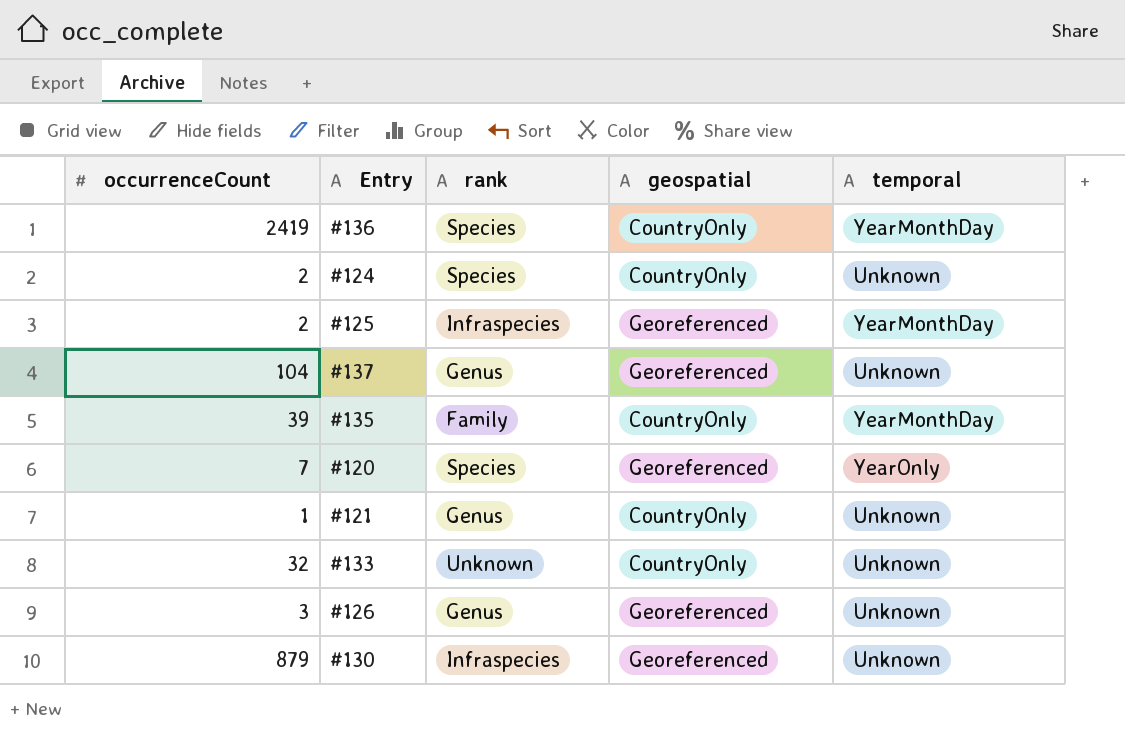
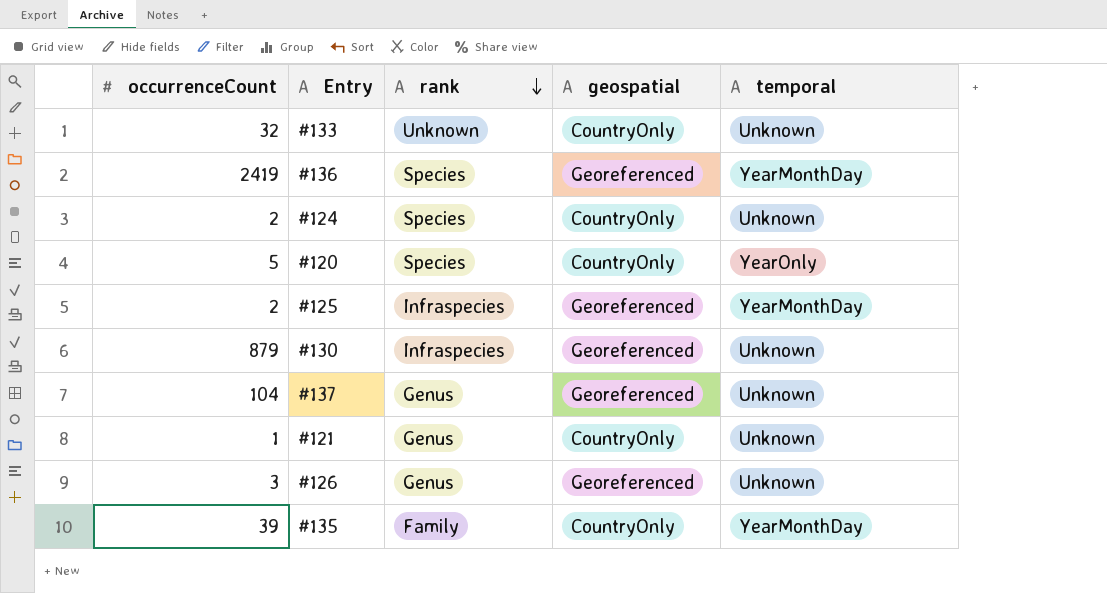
row order: none -> rank descending
#136 | geospatial: CountryOnly -> Georeferenced
#120 | occurrenceCount: 7 -> 5
#120 | geospatial: Georeferenced -> CountryOnly

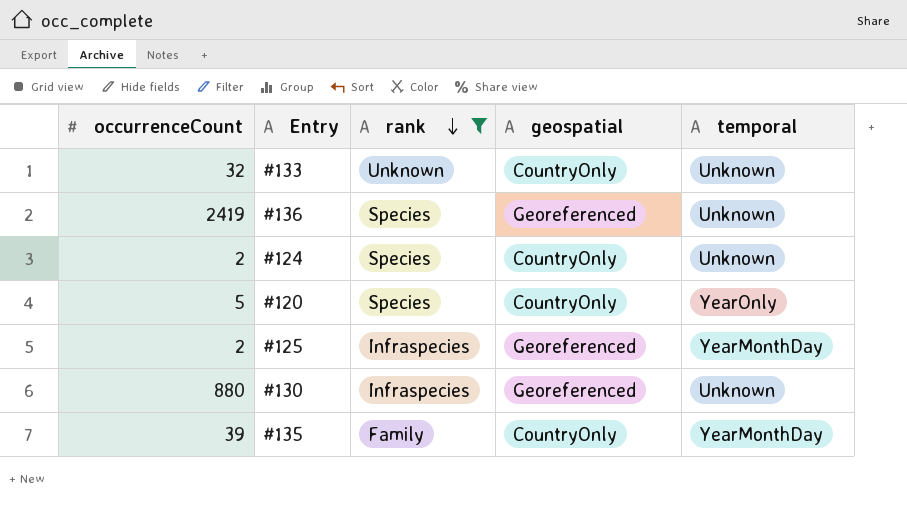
filter: none -> rank != Genus
#136 | temporal: YearMonthDay -> Unknown
#130 | occurrenceCount: 879 -> 880

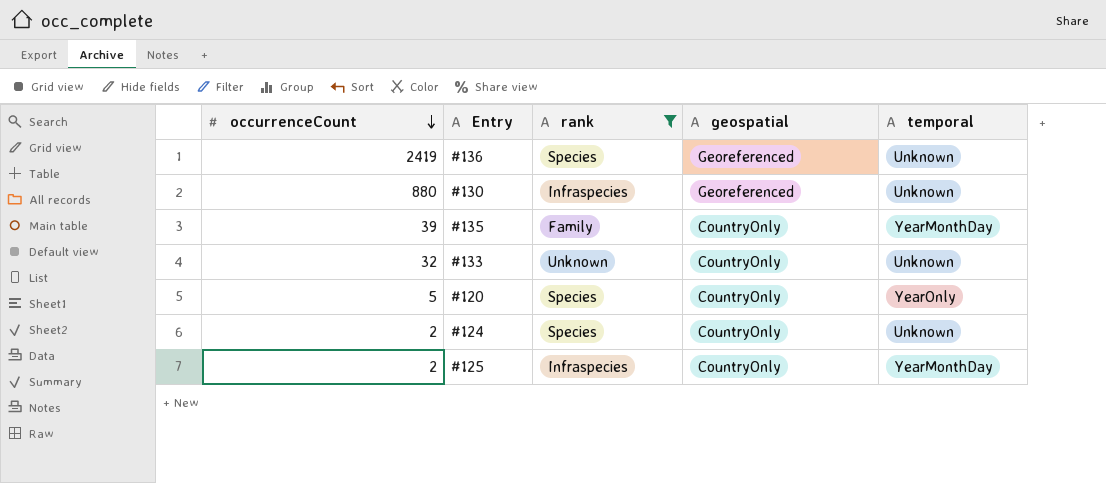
row order: rank descending -> occurrenceCount descending
#125 | geospatial: Georeferenced -> CountryOnly

